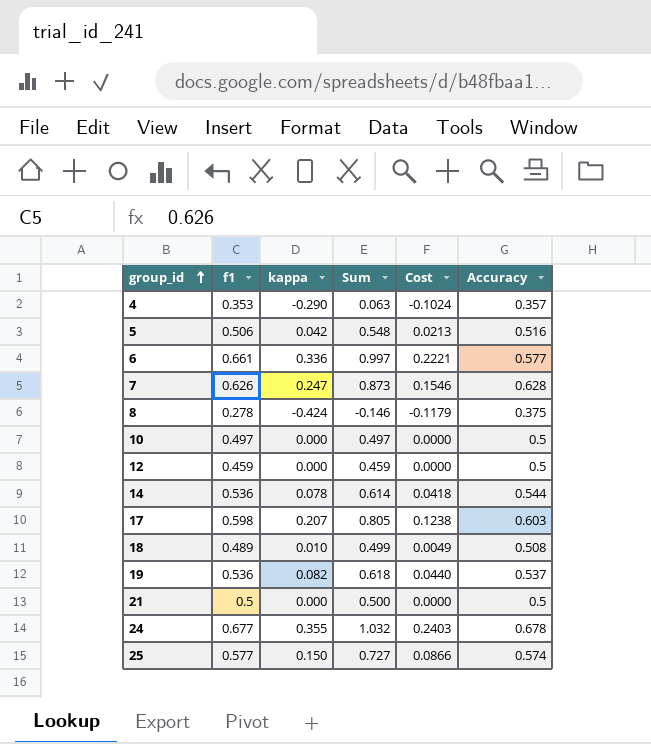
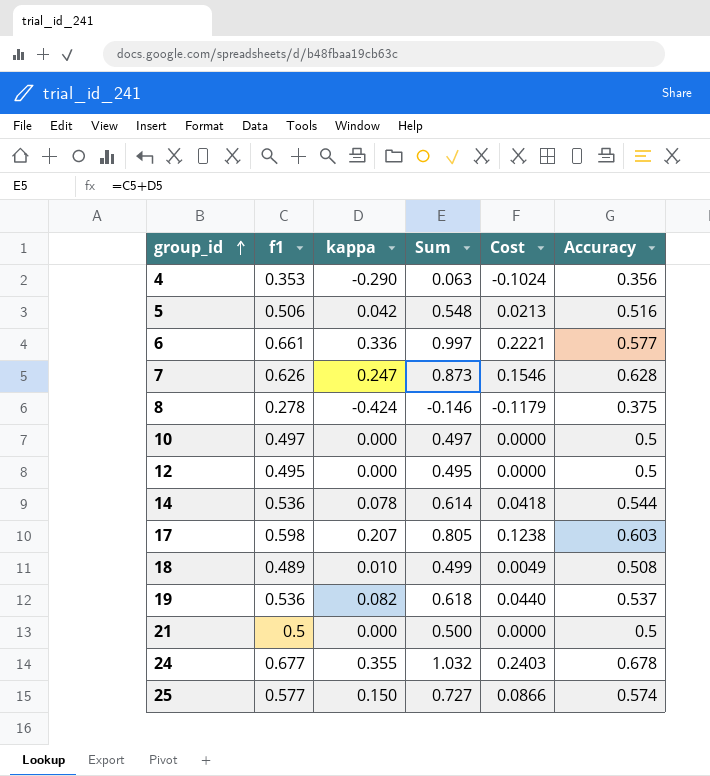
4 | Accuracy: 0.357 -> 0.356
12 | f1: 0.459 -> 0.495
12 | Sum: 0.459 -> 0.495

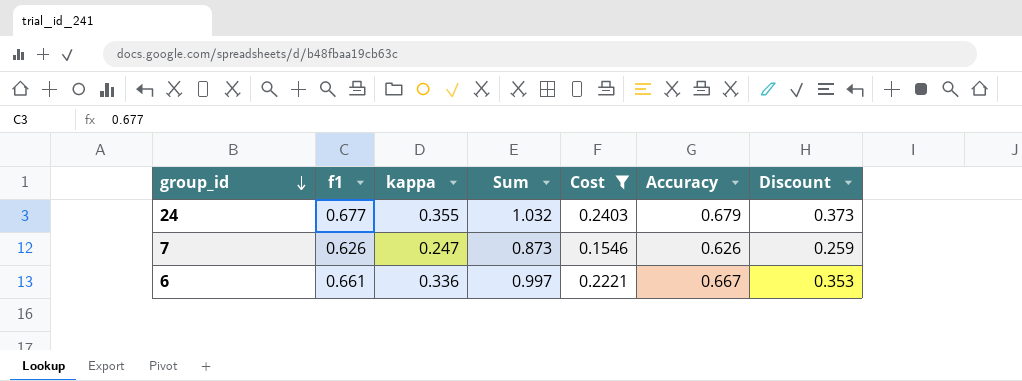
filter: none -> Cost >= 0.1546
row order: group_id ascending -> group_id descending
column Discount | formula: none -> [kappa] * 1.05
24 | Accuracy: 0.678 -> 0.679
7 | Accuracy: 0.628 -> 0.626
6 | Accuracy: 0.577 -> 0.667

